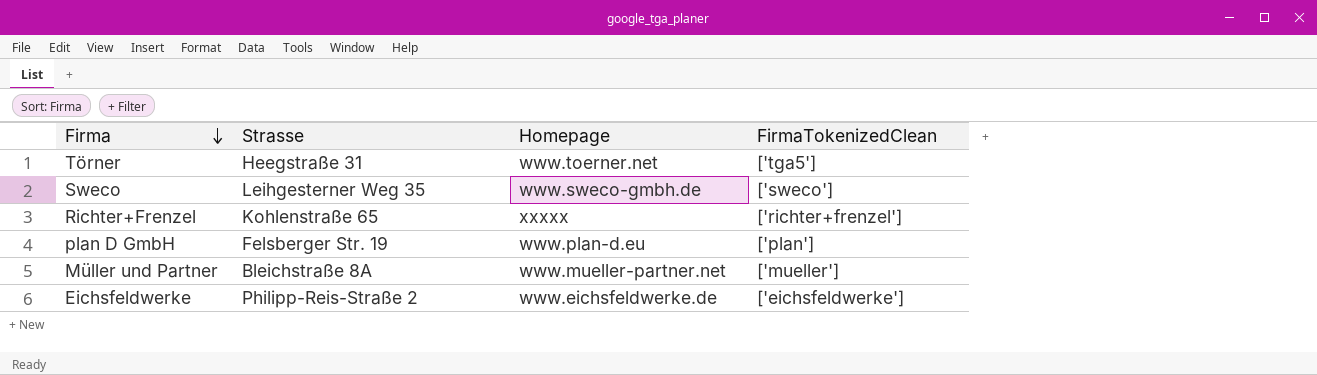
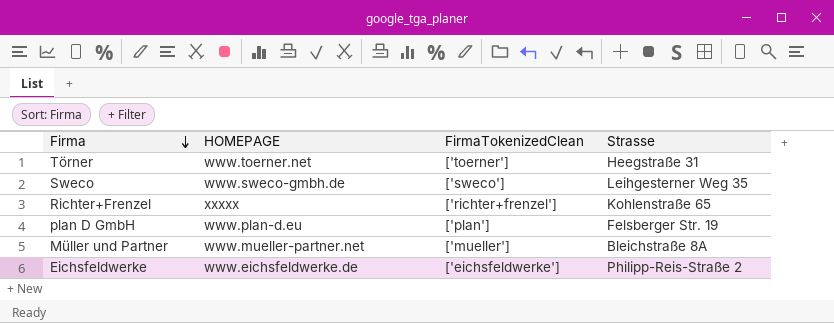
column name: Homepage -> HOMEPAGE
column Strasse | position: 2 -> 4
Törner | FirmaTokenizedClean: ['tga5'] -> ['toerner']

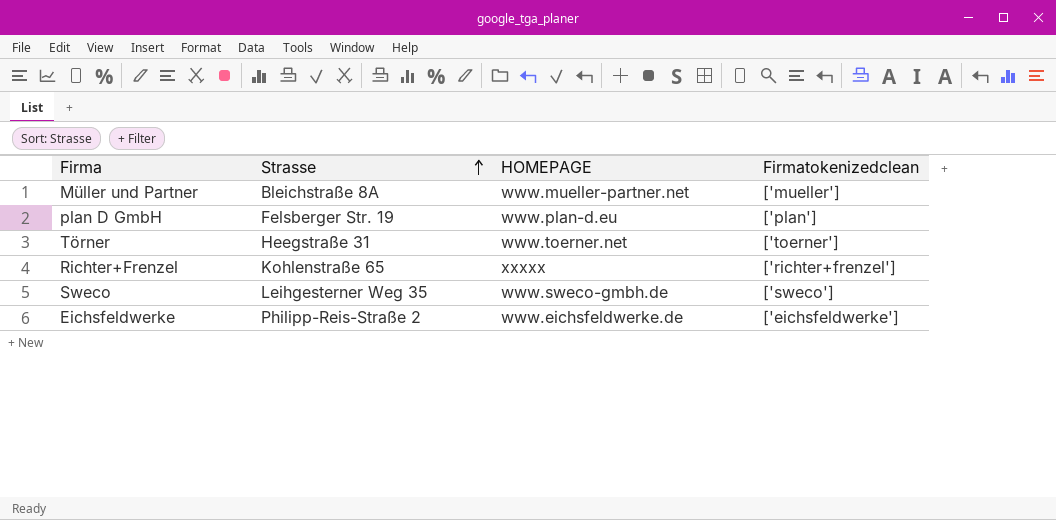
row order: Firma descending -> Strasse ascending
column Strasse | position: 4 -> 2
column name: FirmaTokenizedClean -> Firmatokenizedclean

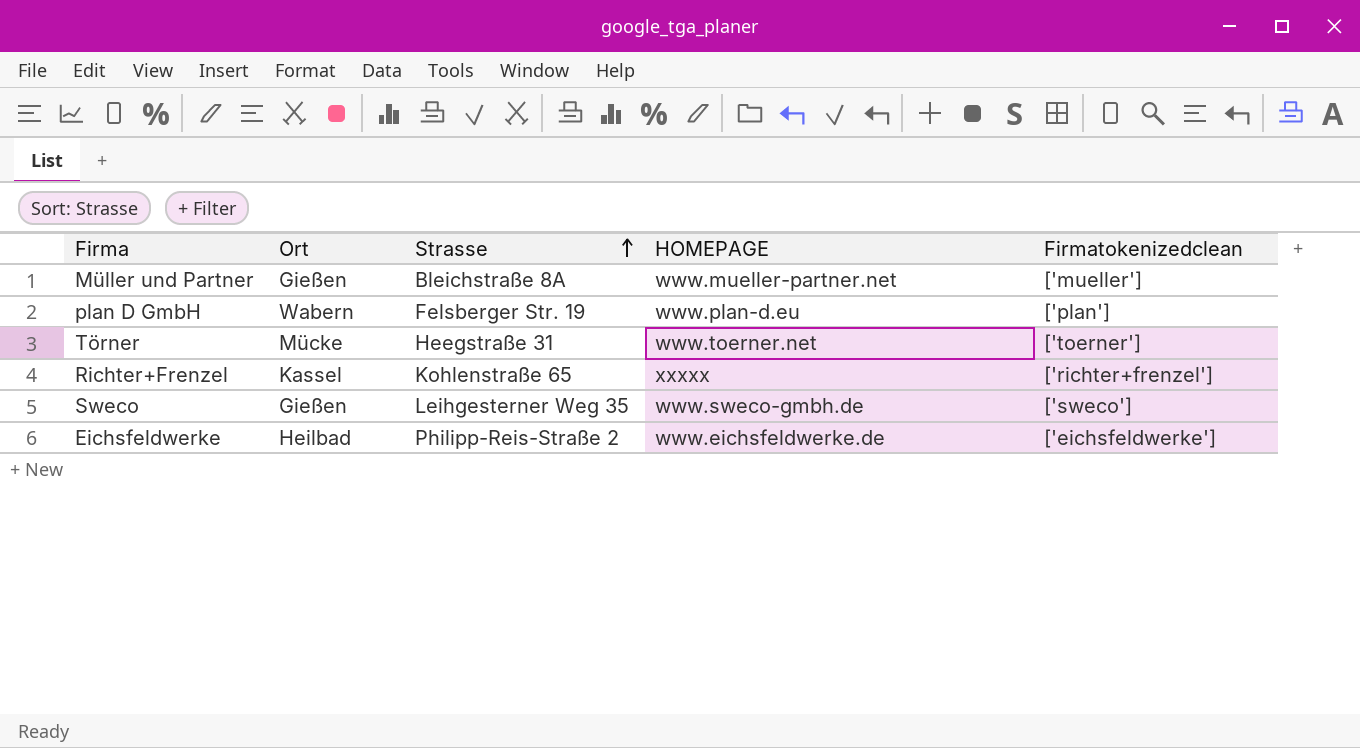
column Ort | position: none -> 2

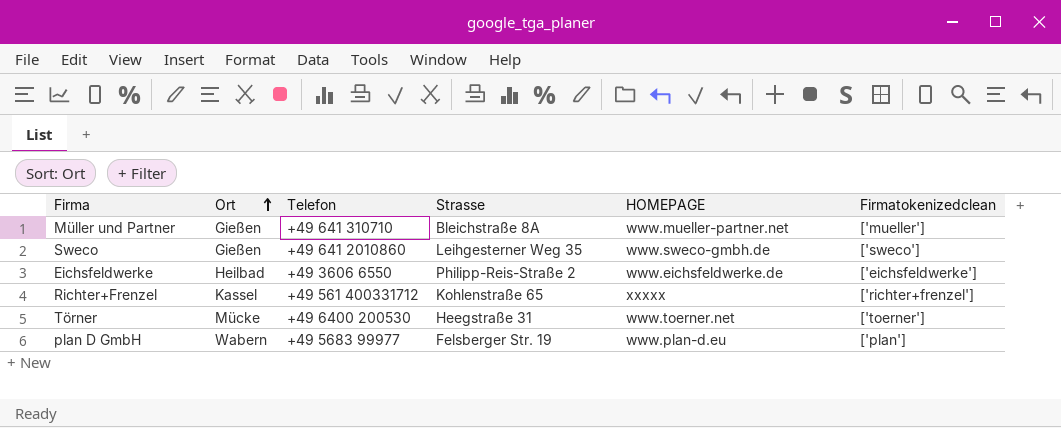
row order: Strasse ascending -> Ort ascending
column Telefon | position: none -> 3

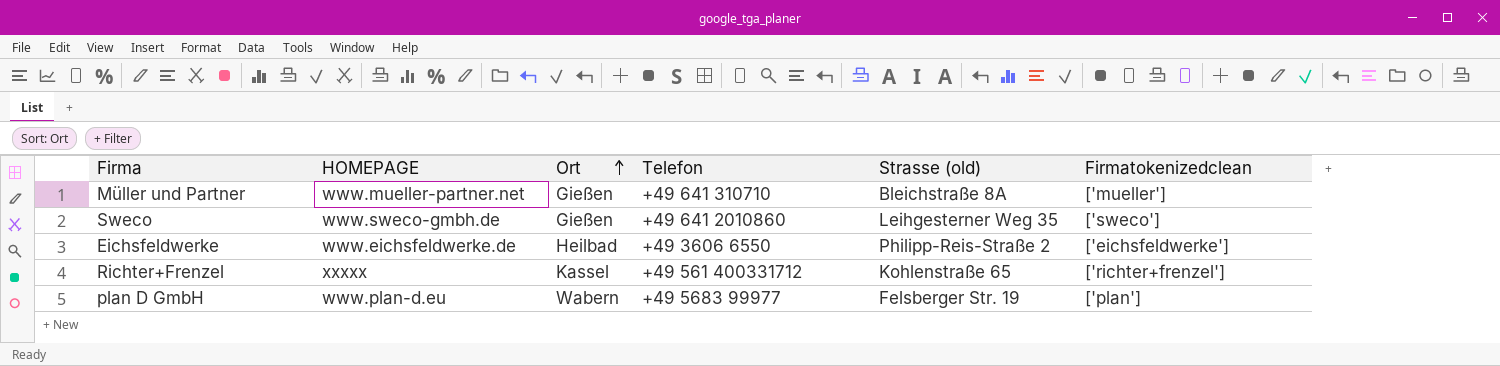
column HOMEPAGE | position: 5 -> 2
column name: Strasse -> Strasse (old)
row Törner: Mücke | +49 6400 200530 | Heegstraße 31 | www.toerner.net | ['toerner'] -> none

